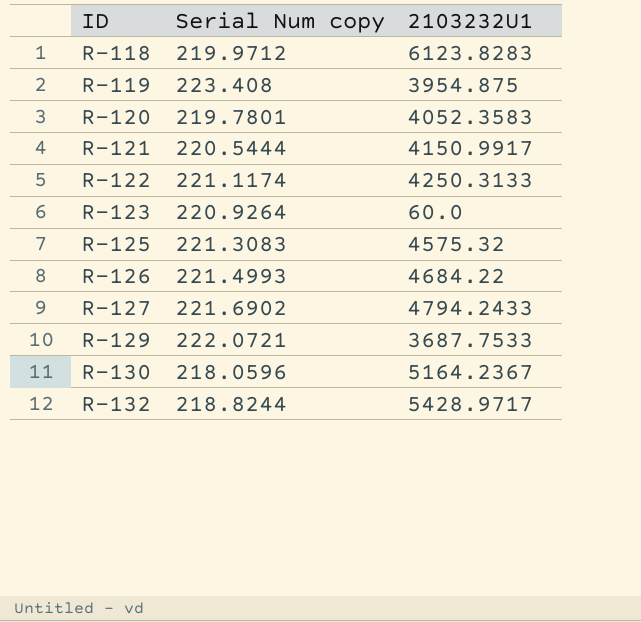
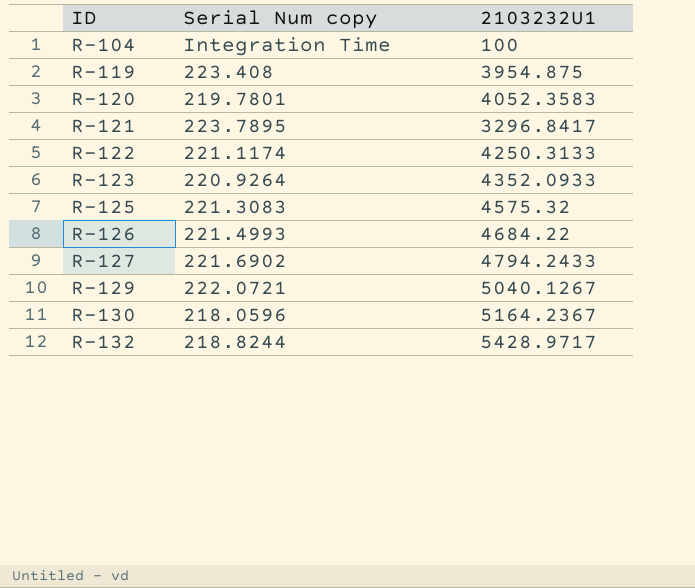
row R-118: 219.9712 | 6123.8283 -> none
row R-104: none -> Integration Time | 100
R-121 | Serial Num copy: 220.5444 -> 223.7895
R-121 | 2103232U1: 4150.9917 -> 3296.8417
R-123 | 2103232U1: 60.0 -> 4352.0933
R-129 | 2103232U1: 3687.7533 -> 5040.1267

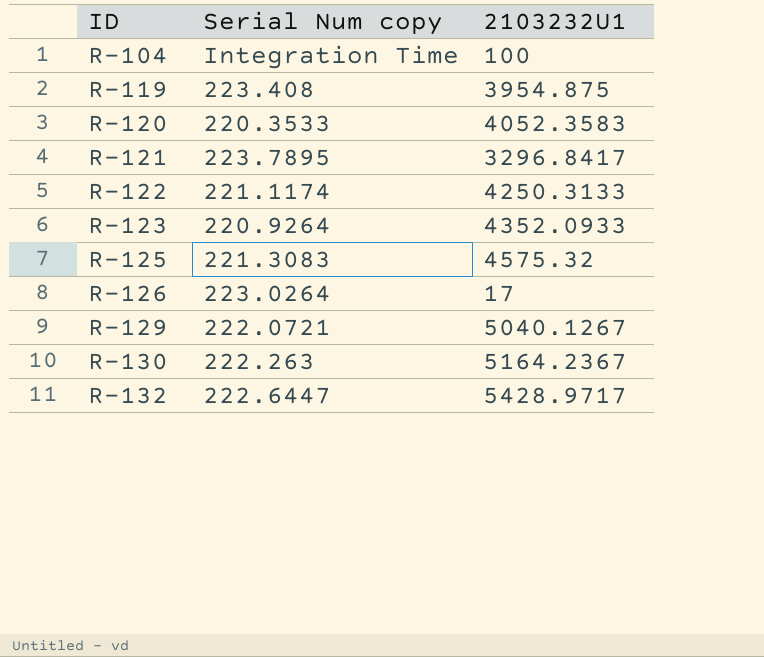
row R-127: 221.6902 | 4794.2433 -> none
R-120 | Serial Num copy: 219.7801 -> 220.3533
R-126 | Serial Num copy: 221.4993 -> 223.0264
R-126 | 2103232U1: 4684.22 -> 17
R-130 | Serial Num copy: 218.0596 -> 222.263
R-132 | Serial Num copy: 218.8244 -> 222.6447

